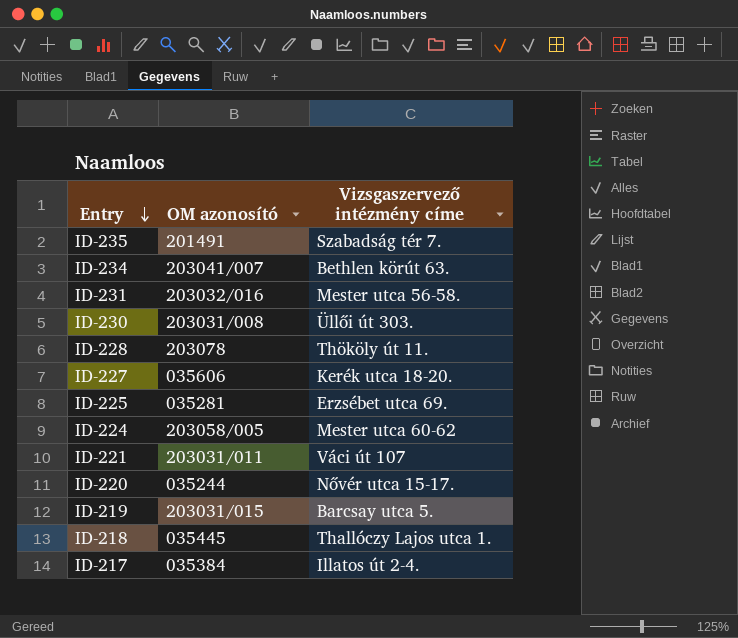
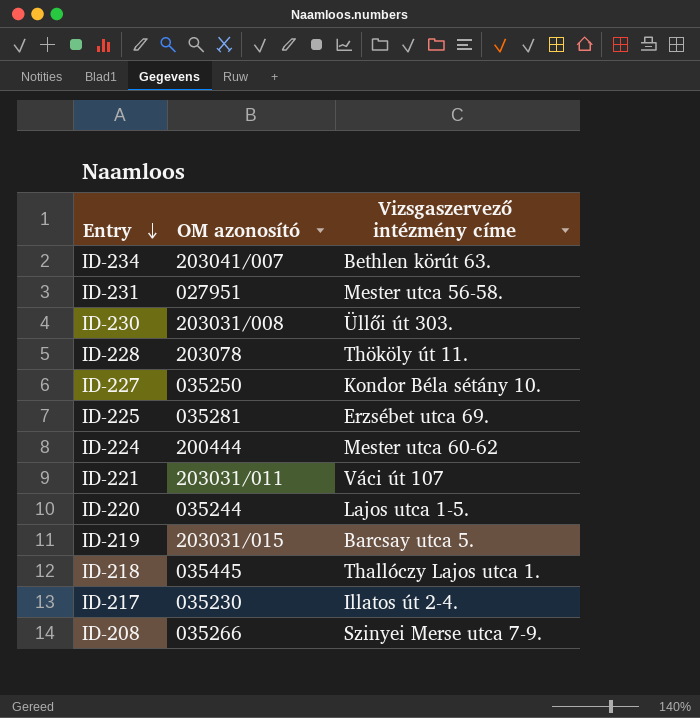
row ID-235: 201491 | Szabadság tér 7. -> none
ID-231 | OM azonosító: 203032/016 -> 027951
ID-227 | OM azonosító: 035606 -> 035250
ID-227 | Vizsgaszervező intézmény címe: Kerék utca 18-20. -> Kondor Béla sétány 10.
ID-224 | OM azonosító: 203058/005 -> 200444
ID-220 | Vizsgaszervező intézmény címe: Nővér utca 15-17. -> Lajos utca 1-5.
ID-217 | OM azonosító: 035384 -> 035230
row ID-208: none -> 035266 | Szinyei Merse utca 7-9.

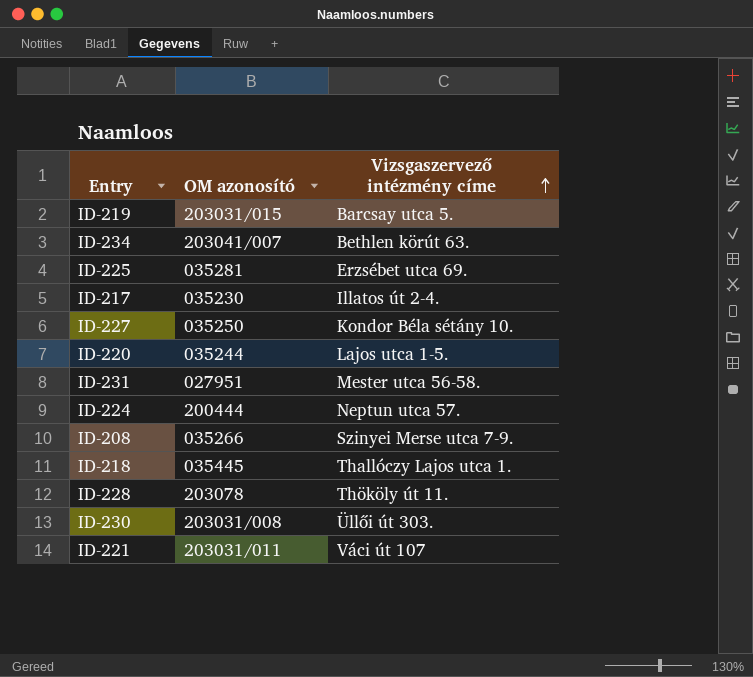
row order: Entry descending -> Vizsgaszervező intézmény címe ascending
ID-224 | Vizsgaszervező intézmény címe: Mester utca 60-62 -> Neptun utca 57.

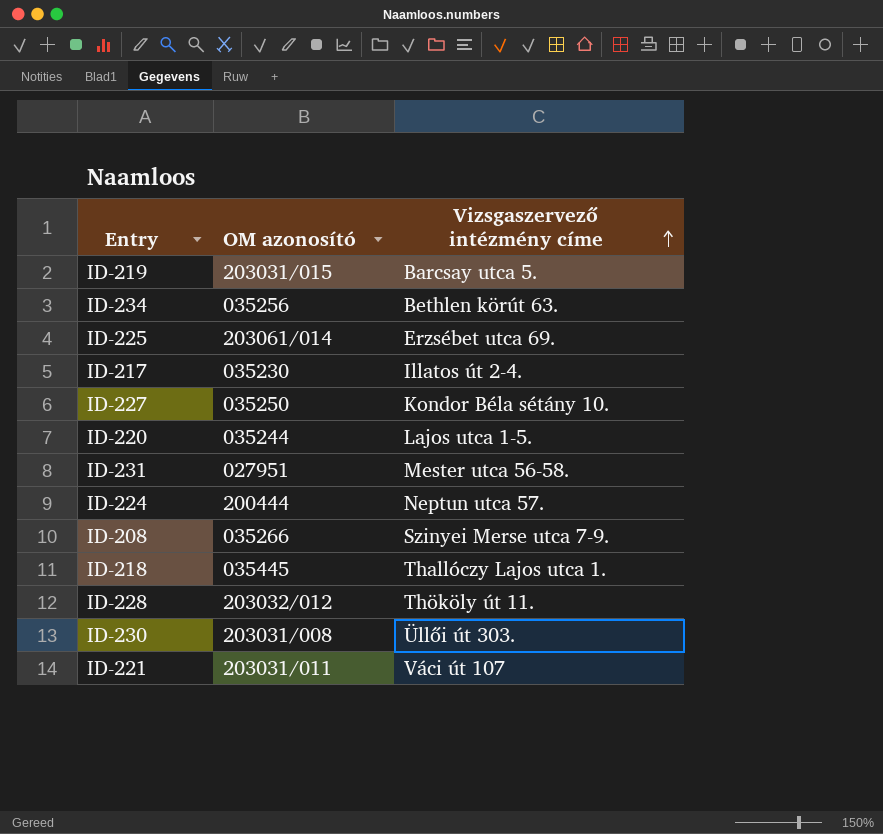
ID-234 | OM azonosító: 203041/007 -> 035256
ID-225 | OM azonosító: 035281 -> 203061/014
ID-228 | OM azonosító: 203078 -> 203032/012

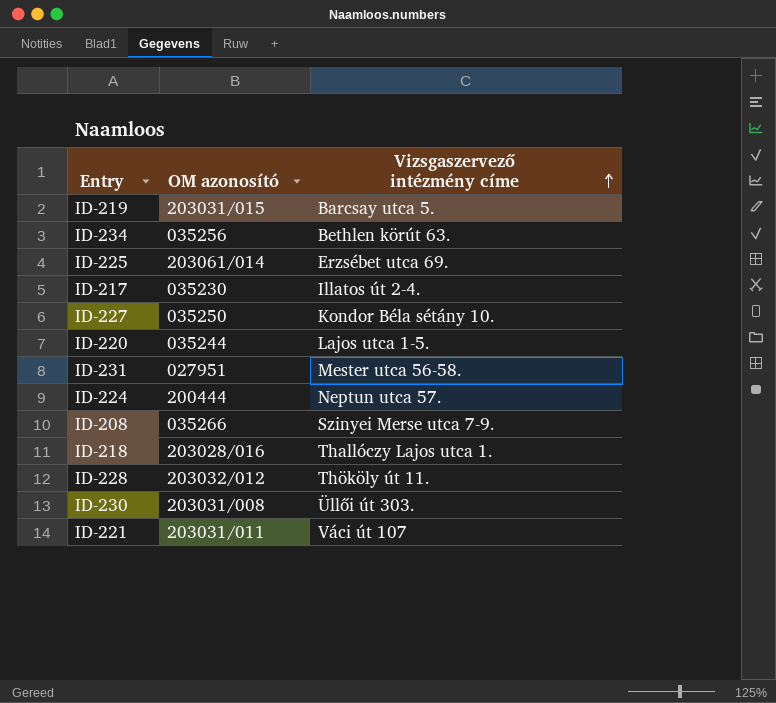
ID-218 | OM azonosító: 035445 -> 203028/016

